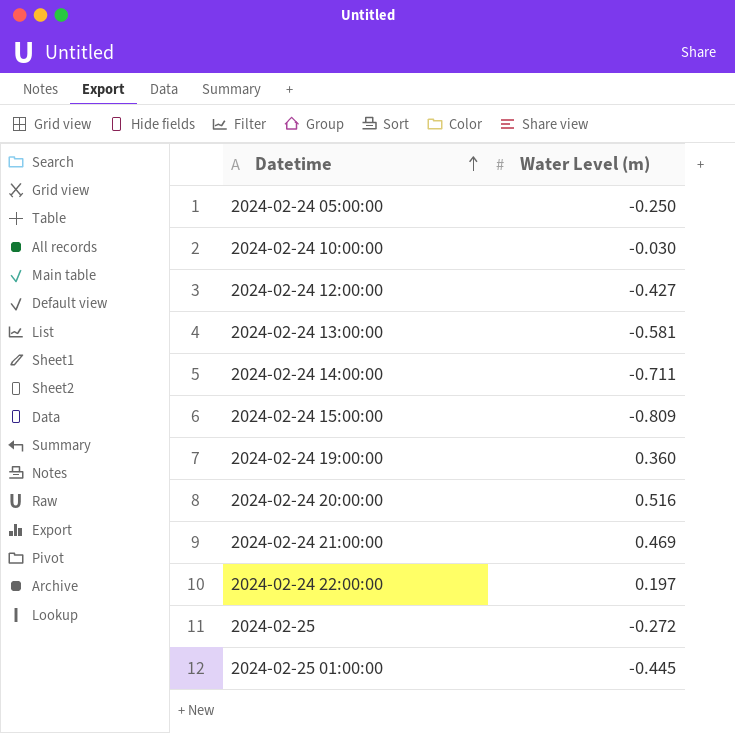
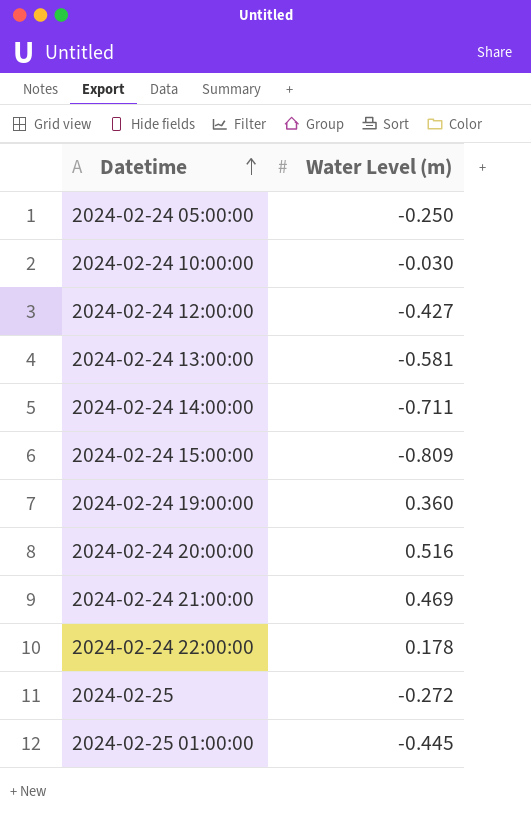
2024-02-24 22:00:00 | Water Level (m): 0.197 -> 0.178

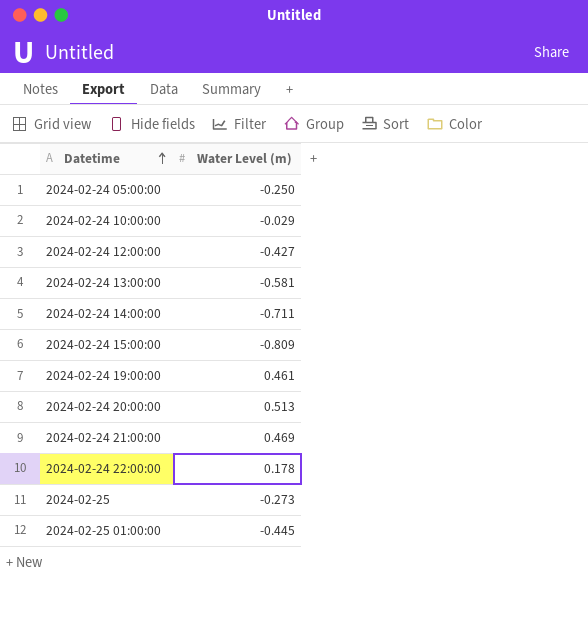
2024-02-24 10:00:00 | Water Level (m): -0.030 -> -0.029
2024-02-24 19:00:00 | Water Level (m): 0.360 -> 0.461
2024-02-24 20:00:00 | Water Level (m): 0.516 -> 0.513
2024-02-25 | Water Level (m): -0.272 -> -0.273

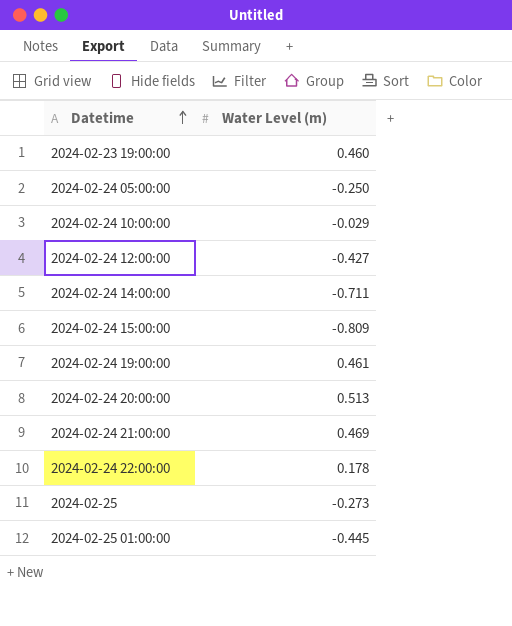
row 2024-02-24 13:00:00: -0.581 -> none
row 2024-02-23 19:00:00: none -> 0.460

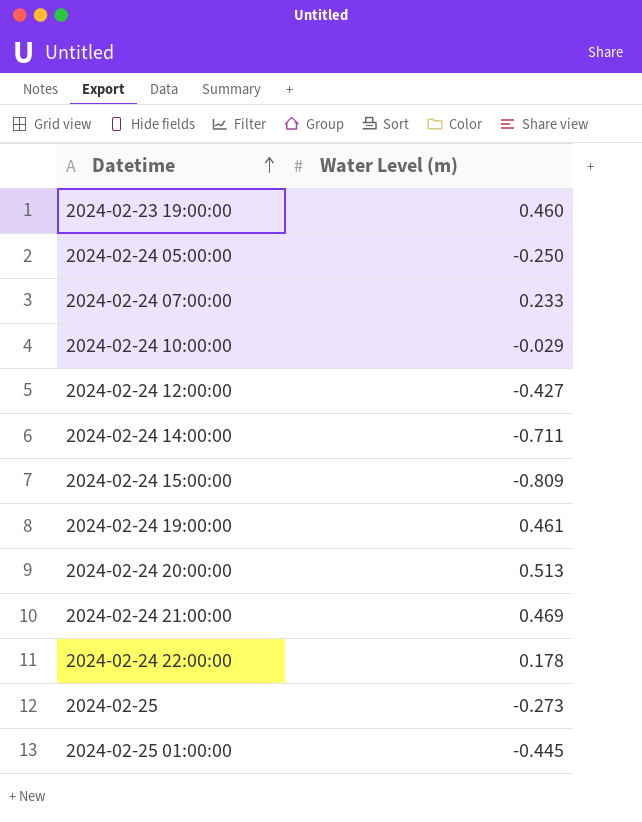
row 2024-02-24 07:00:00: none -> 0.233

